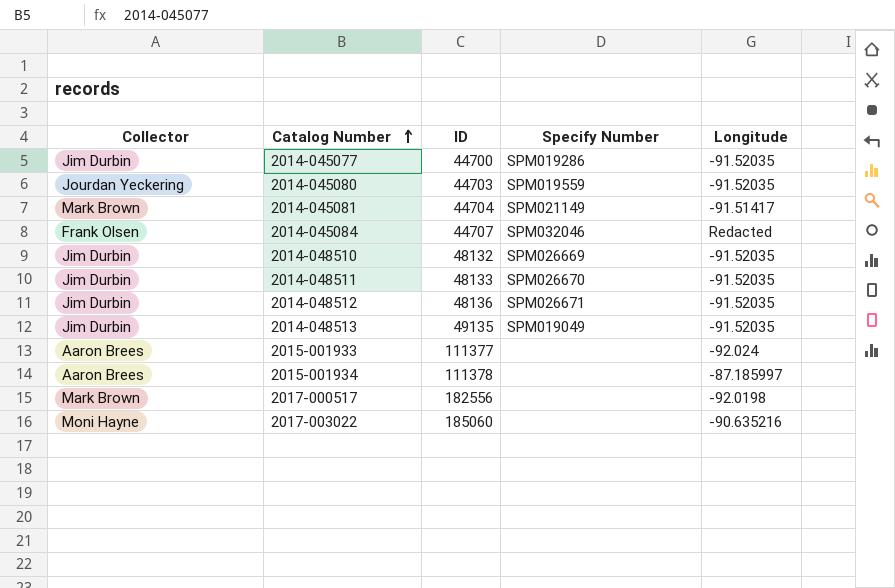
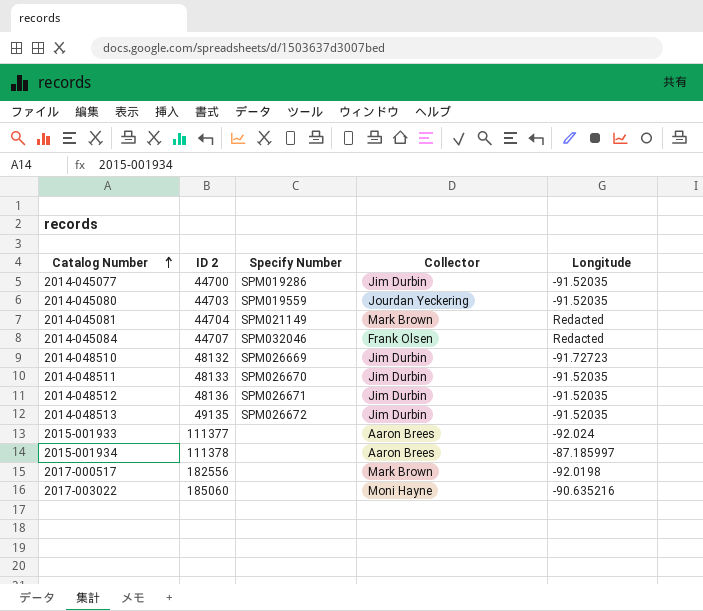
column name: ID -> ID 2
column Collector | position: 1 -> 4
2014-045081 | Longitude: -91.51417 -> Redacted
2014-048510 | Longitude: -91.52035 -> -91.72723
2014-048513 | Specify Number: SPM019049 -> SPM026672

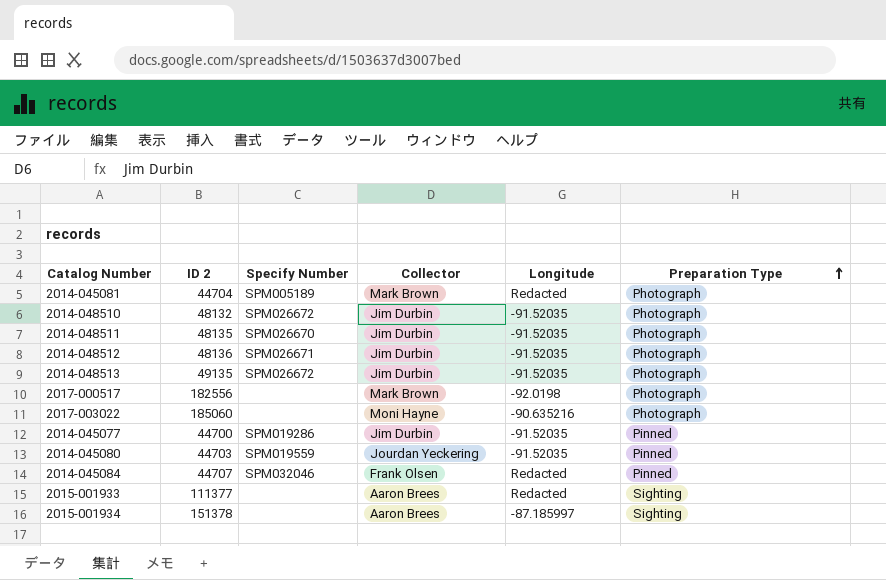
row order: Catalog Number ascending -> Preparation Type ascending
column Preparation Type | position: none -> 6
2014-045081 | Specify Number: SPM021149 -> SPM005189
2014-048510 | Specify Number: SPM026669 -> SPM026672
2014-048510 | Longitude: -91.72723 -> -91.52035
2014-048511 | ID 2: 48133 -> 48135
2015-001933 | Longitude: -92.024 -> Redacted
2015-001934 | ID 2: 111378 -> 151378

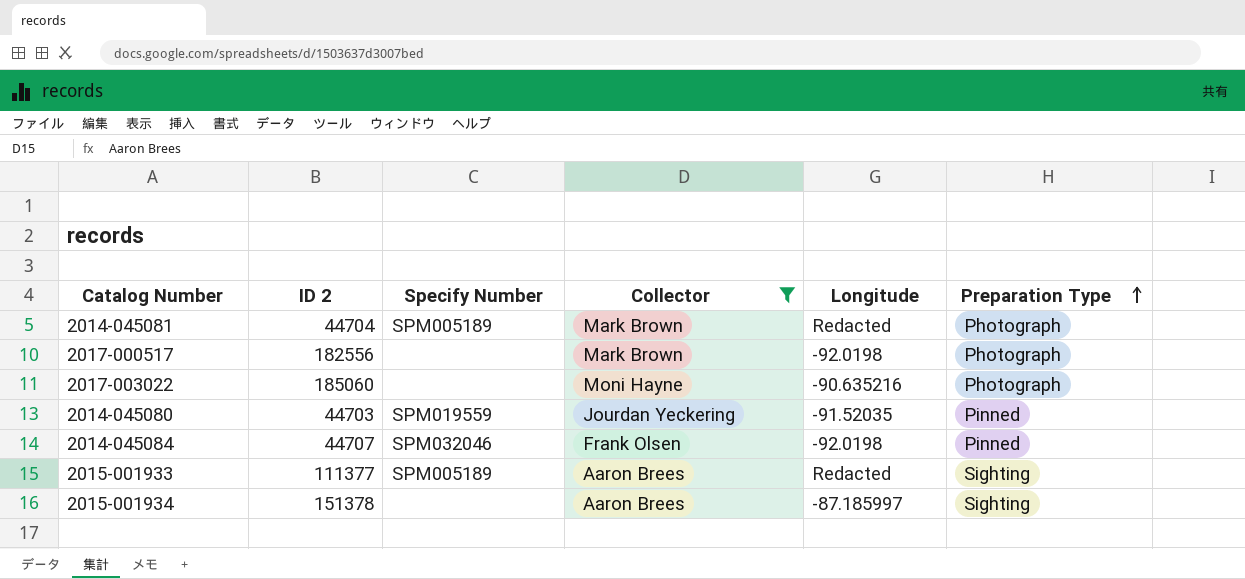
filter: none -> Collector != Jim Durbin
2014-045084 | Longitude: Redacted -> -92.0198
2015-001933 | Specify Number: none -> SPM005189

